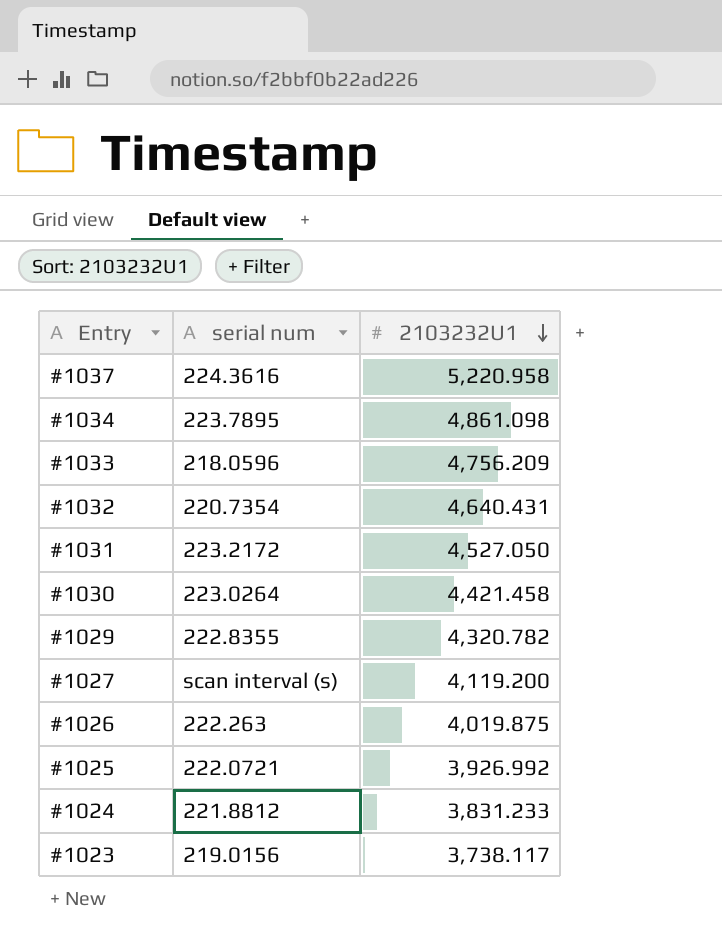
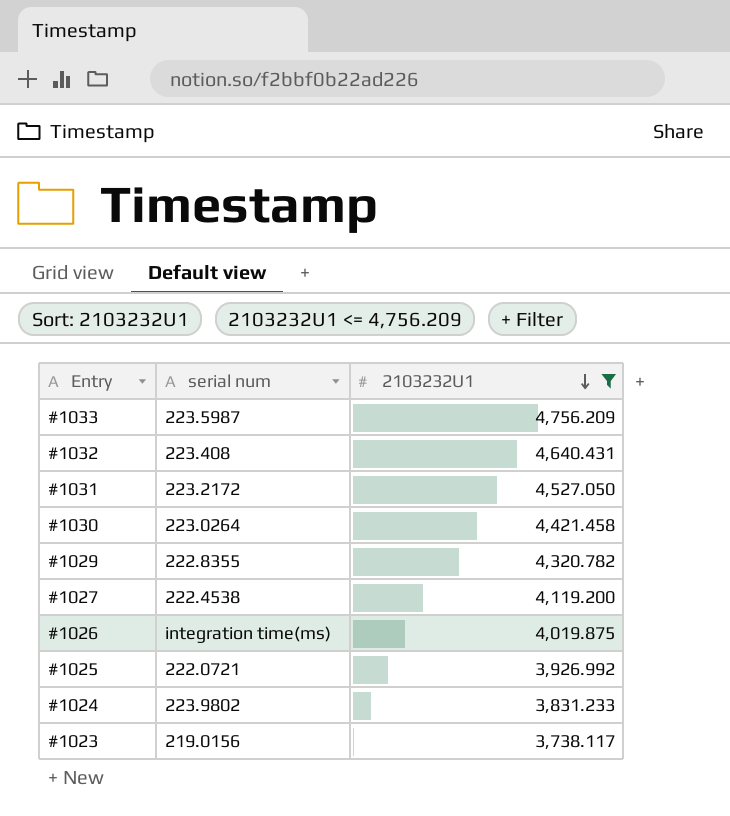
filter: none -> 2103232U1 <= 4,756.209
#1033 | serial num: 218.0596 -> 223.5987
#1032 | serial num: 220.7354 -> 223.408
#1027 | serial num: scan interval (s) -> 222.4538
#1026 | serial num: 222.263 -> integration time(ms)
#1024 | serial num: 221.8812 -> 223.9802

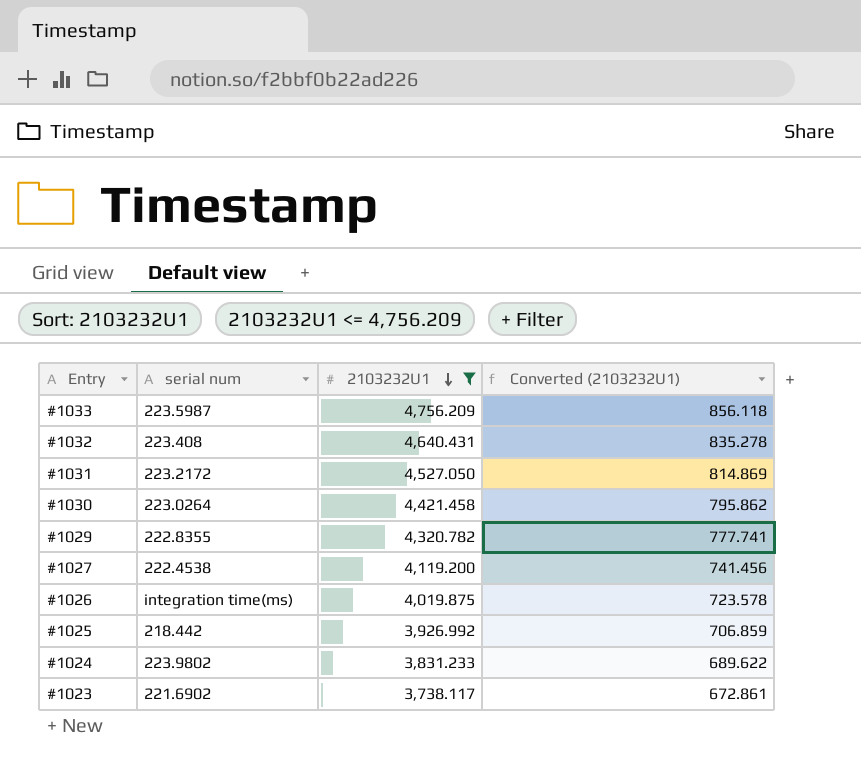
column Converted (2103232U1) | formula: none -> [2103232U1] * 0.18
#1025 | serial num: 222.0721 -> 218.442
#1023 | serial num: 219.0156 -> 221.6902

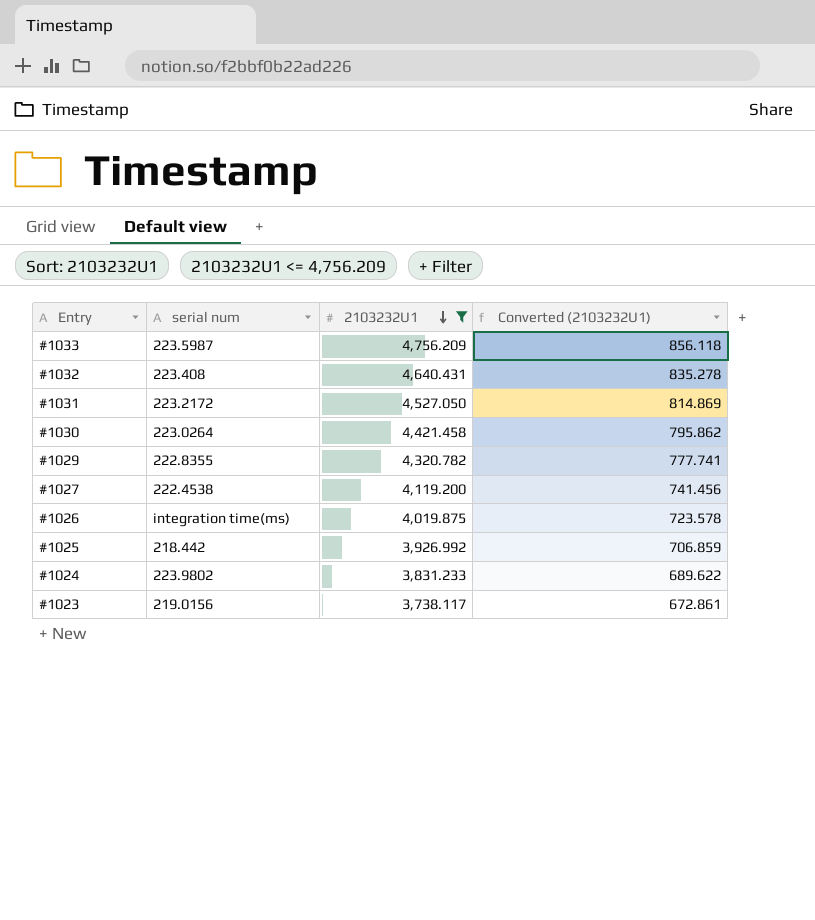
#1023 | serial num: 221.6902 -> 219.0156

